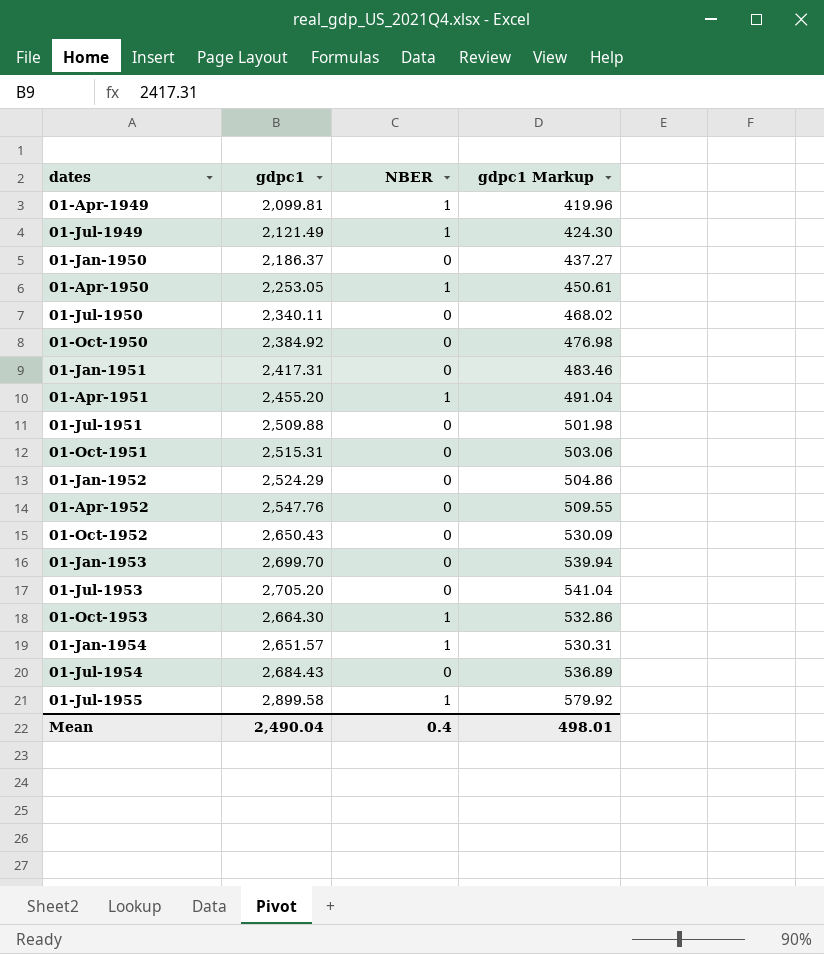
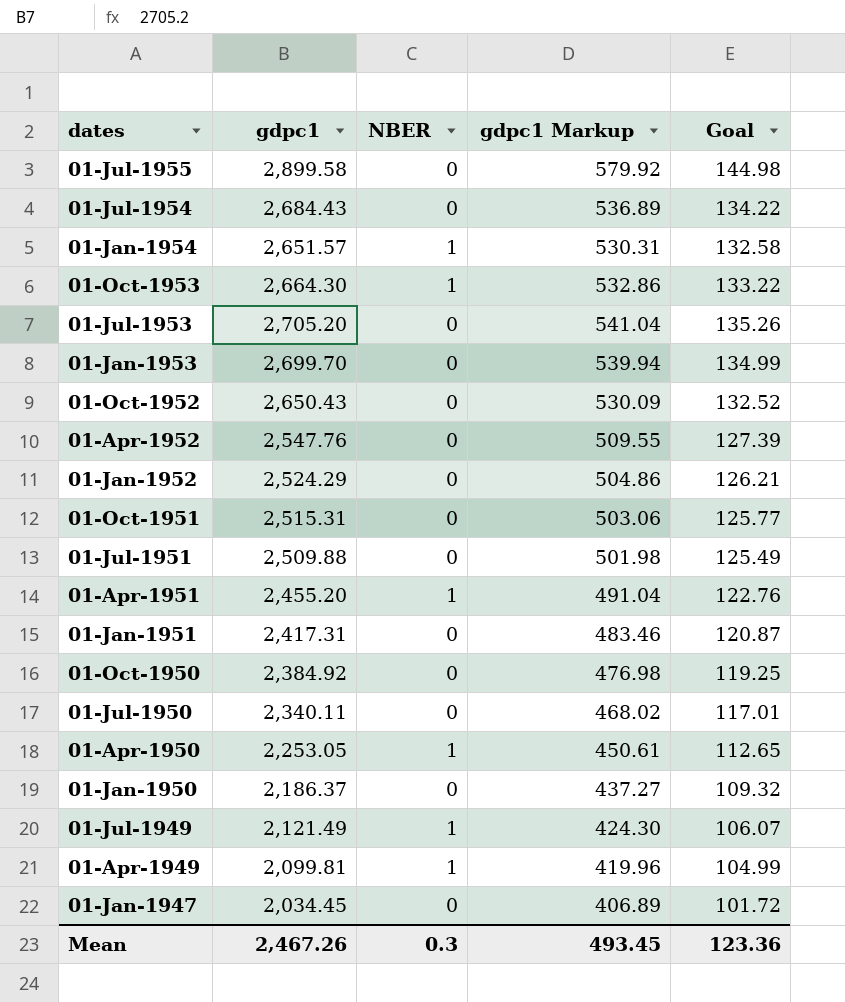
row order: dates ascending -> dates descending
column Goal | formula: none -> [gdpc1] * 0.05
01-Jul-1955 | NBER: 1 -> 0
row 01-Jan-1947: none -> 2,034.45 | 0 | 406.89 | 101.72
Mean | gdpc1: 2,490.04 -> 2,467.26
Mean | NBER: 0.4 -> 0.3
Mean | gdpc1 Markup: 498.01 -> 493.45

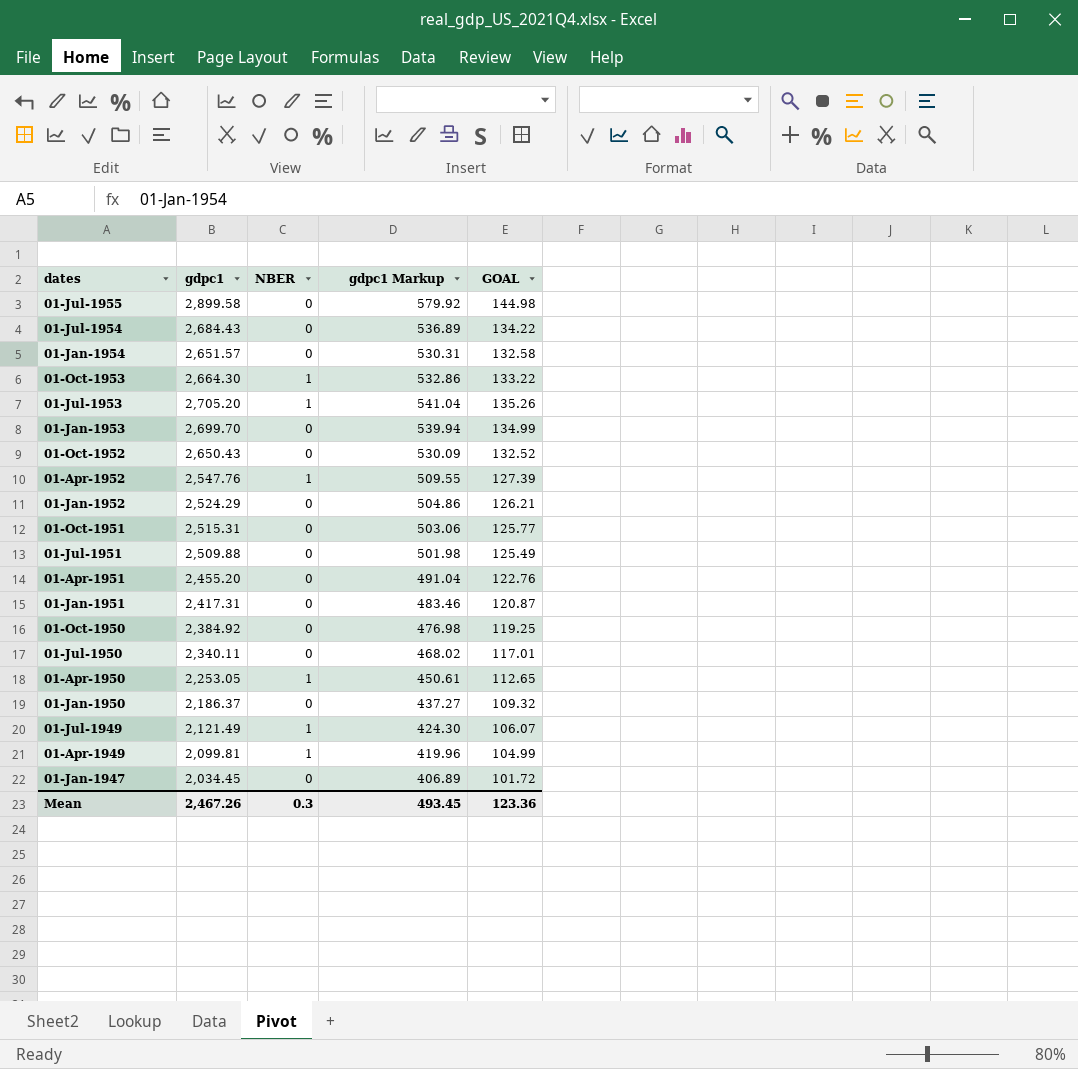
column name: Goal -> GOAL
01-Jan-1954 | NBER: 1 -> 0
01-Jul-1953 | NBER: 0 -> 1
01-Apr-1952 | NBER: 0 -> 1
01-Apr-1951 | NBER: 1 -> 0

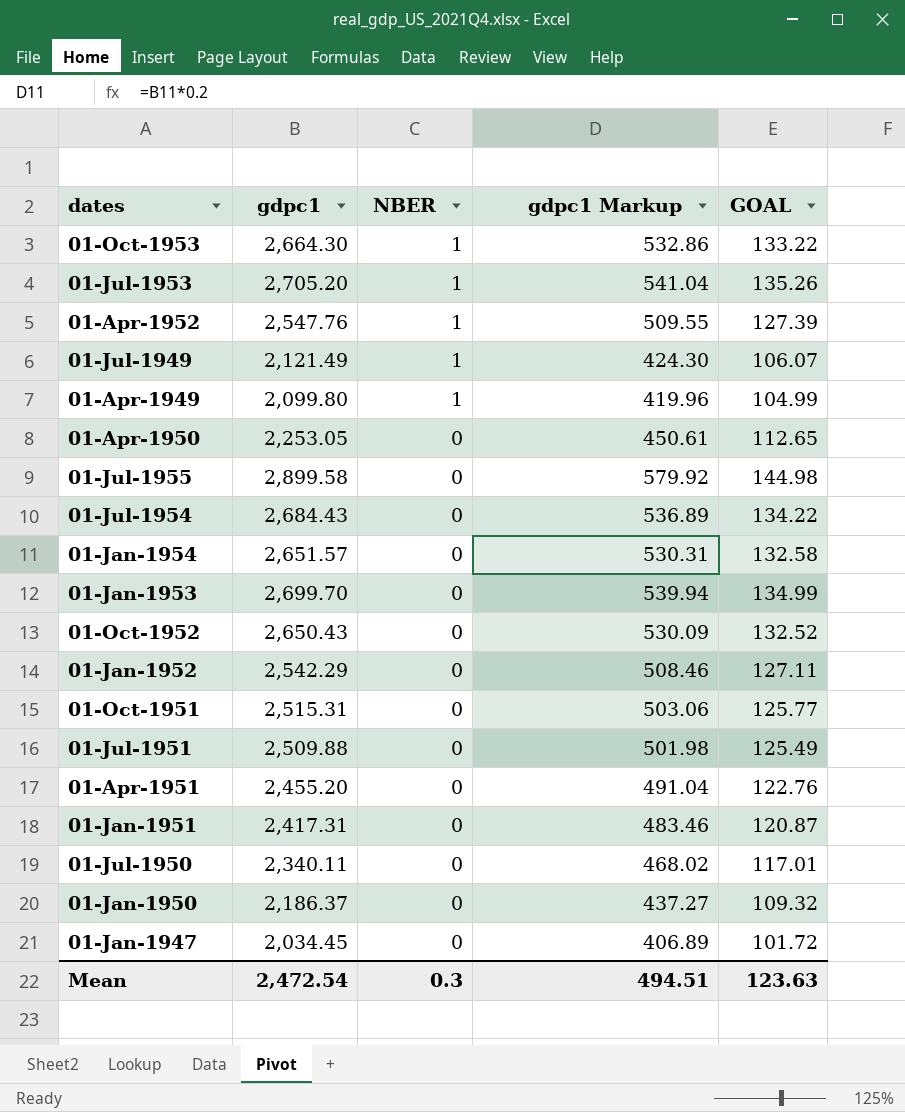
row order: dates descending -> NBER descending
row 01-Oct-1950: 2,384.92 | 0 | 476.98 | 119.25 -> none
01-Apr-1949 | gdpc1: 2,099.81 -> 2,099.80
01-Apr-1950 | NBER: 1 -> 0
01-Jan-1952 | gdpc1: 2,524.29 -> 2,542.29
01-Jan-1952 | gdpc1 Markup: 504.86 -> 508.46
01-Jan-1952 | GOAL: 126.21 -> 127.11
Mean | gdpc1: 2,467.26 -> 2,472.54
Mean | gdpc1 Markup: 493.45 -> 494.51
Mean | GOAL: 123.36 -> 123.63

